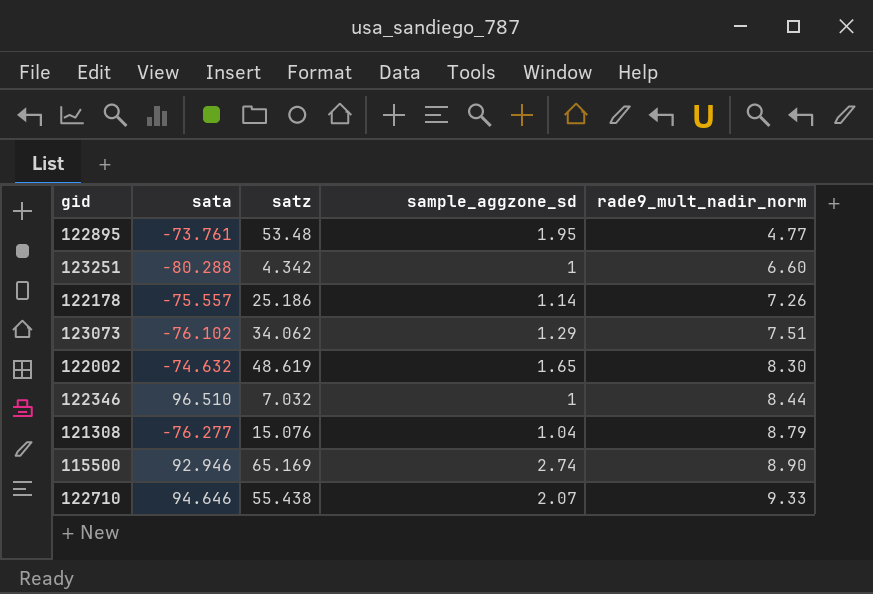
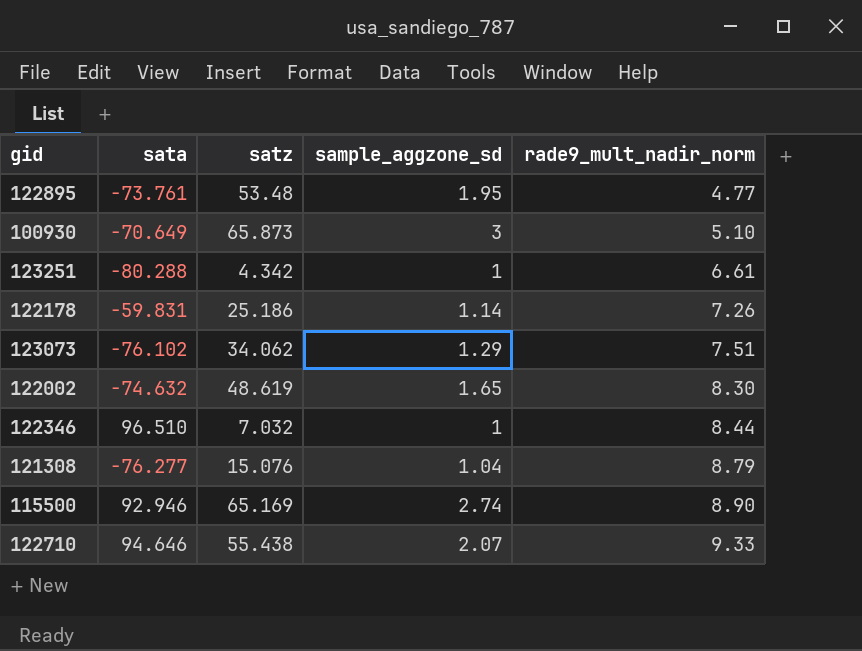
row 100930: none -> -70.649 | 65.873 | 3 | 5.10
123251 | rade9_mult_nadir_norm: 6.60 -> 6.61
122178 | sata: -75.557 -> -59.831

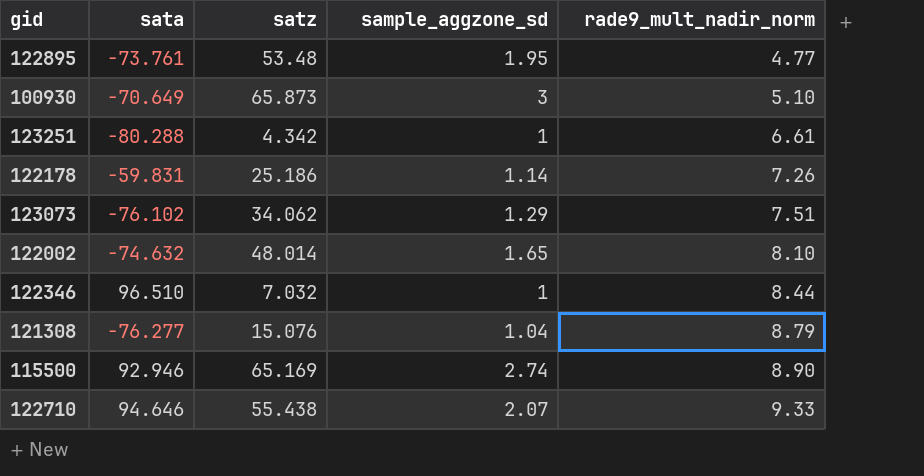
122002 | satz: 48.619 -> 48.014
122002 | rade9_mult_nadir_norm: 8.30 -> 8.10

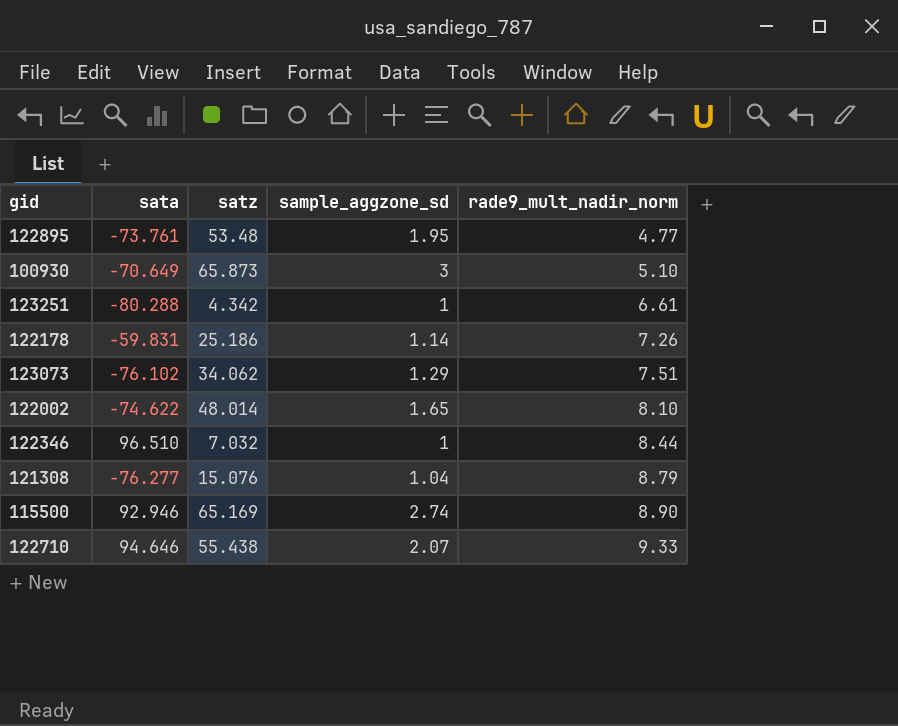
122002 | sata: -74.632 -> -74.622

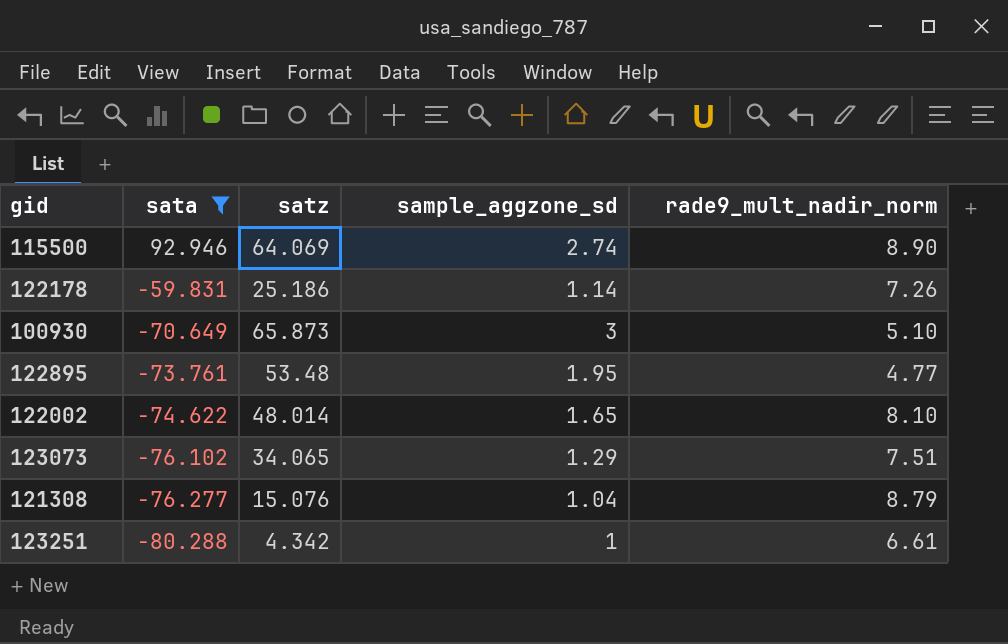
filter: none -> sata <= 92.946
row order: rade9_mult_nadir_norm ascending -> sata descending
115500 | satz: 65.169 -> 64.069
123073 | satz: 34.062 -> 34.065

